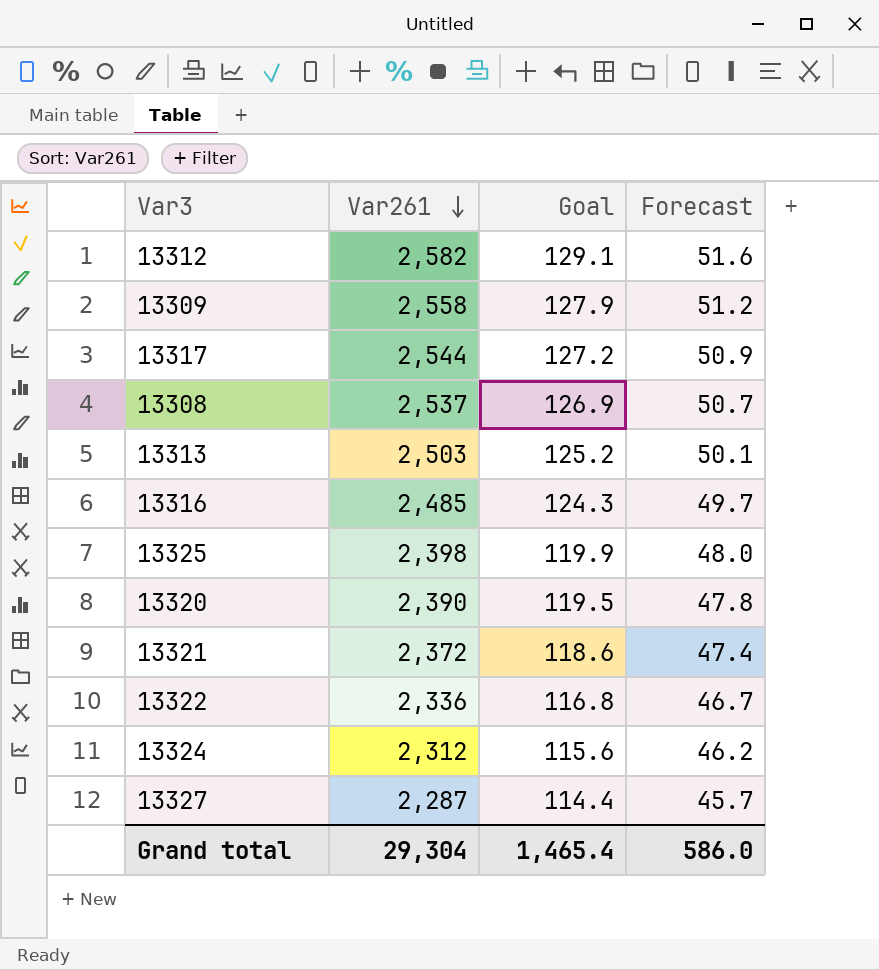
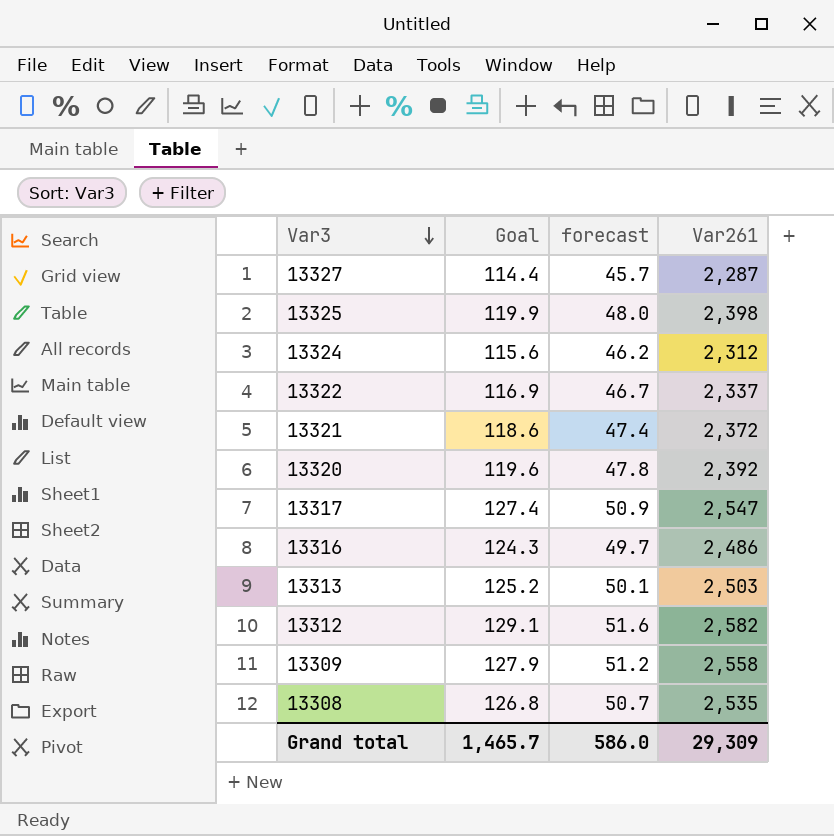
row order: Var261 descending -> Var3 descending
column name: Forecast -> forecast
column Var261 | position: 2 -> 4
13322 | Goal: 116.8 -> 116.9
13322 | Var261: 2,336 -> 2,337
13320 | Goal: 119.5 -> 119.6
13320 | Var261: 2,390 -> 2,392
13317 | Goal: 127.2 -> 127.4
13317 | Var261: 2,544 -> 2,547
13316 | Var261: 2,485 -> 2,486
13308 | Goal: 126.9 -> 126.8
13308 | Var261: 2,537 -> 2,535
Grand total | Goal: 1,465.4 -> 1,465.7
Grand total | Var261: 29,304 -> 29,309

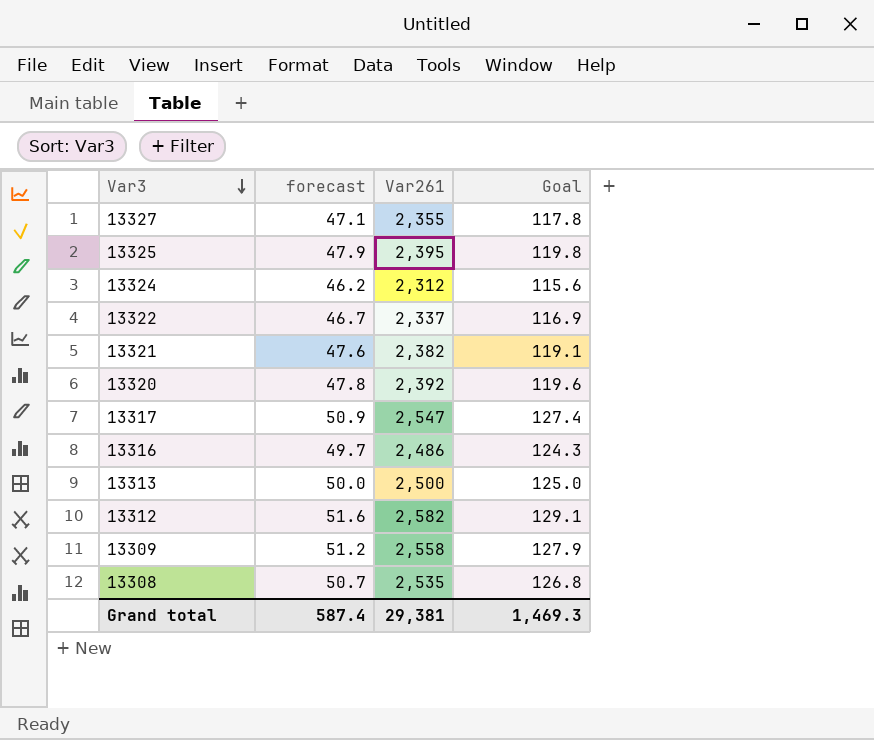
column Goal | position: 2 -> 4
13327 | forecast: 45.7 -> 47.1
13327 | Var261: 2,287 -> 2,355
13327 | Goal: 114.4 -> 117.8
13325 | forecast: 48.0 -> 47.9
13325 | Var261: 2,398 -> 2,395
13325 | Goal: 119.9 -> 119.8
13321 | forecast: 47.4 -> 47.6
13321 | Var261: 2,372 -> 2,382
13321 | Goal: 118.6 -> 119.1
13313 | forecast: 50.1 -> 50.0
13313 | Var261: 2,503 -> 2,500
13313 | Goal: 125.2 -> 125.0
Grand total | forecast: 586.0 -> 587.4
Grand total | Var261: 29,309 -> 29,381
Grand total | Goal: 1,465.7 -> 1,469.3

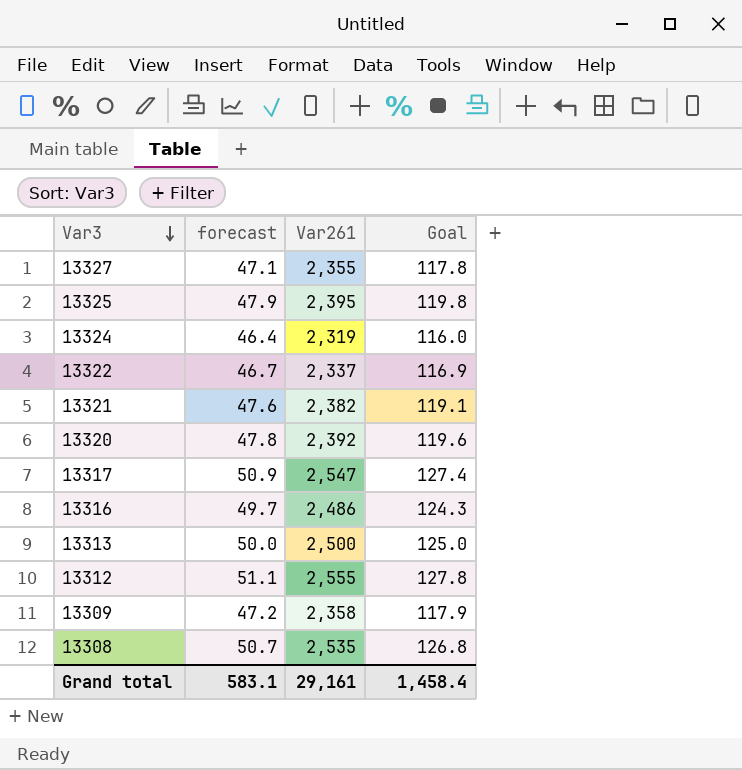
13324 | forecast: 46.2 -> 46.4
13324 | Var261: 2,312 -> 2,319
13324 | Goal: 115.6 -> 116.0
13312 | forecast: 51.6 -> 51.1
13312 | Var261: 2,582 -> 2,555
13312 | Goal: 129.1 -> 127.8
13309 | forecast: 51.2 -> 47.2
13309 | Var261: 2,558 -> 2,358
13309 | Goal: 127.9 -> 117.9
Grand total | forecast: 587.4 -> 583.1
Grand total | Var261: 29,381 -> 29,161
Grand total | Goal: 1,469.3 -> 1,458.4

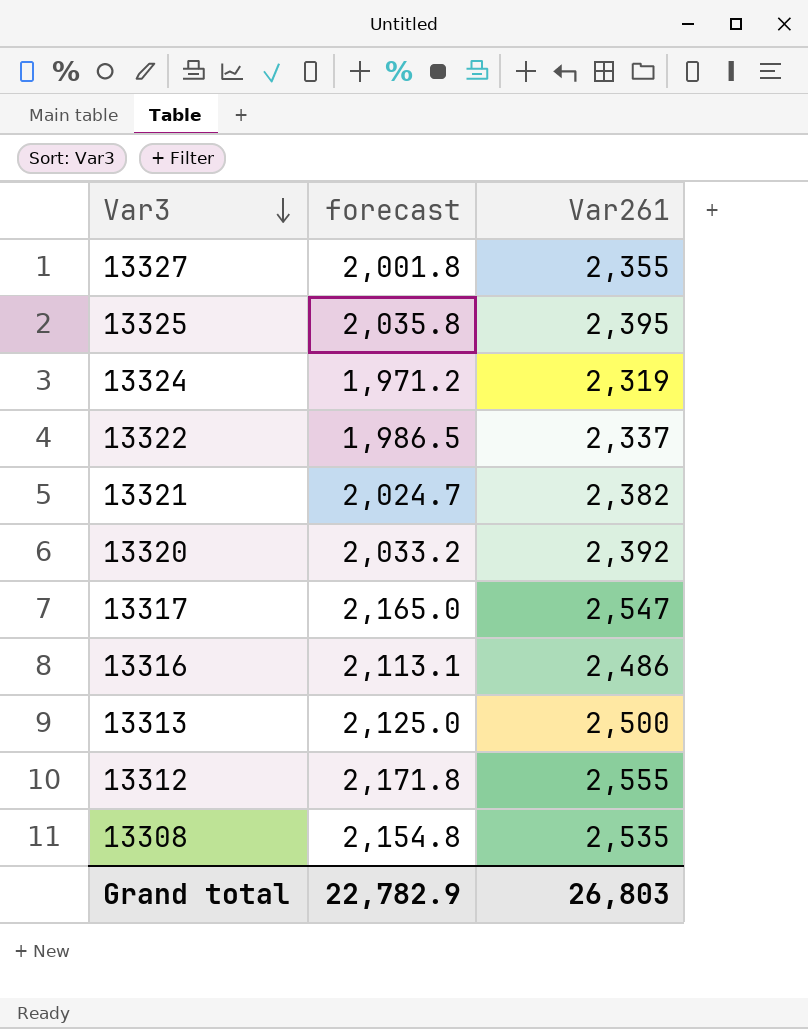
column Goal | formula: [Var261] * 0.05 -> none
column forecast | formula: [Var261] * 0.02 -> [Var261] * 0.85
row 13309: 47.2 | 2,358 | 117.9 -> none
Grand total | forecast: 583.1 -> 22,782.9
Grand total | Var261: 29,161 -> 26,803

